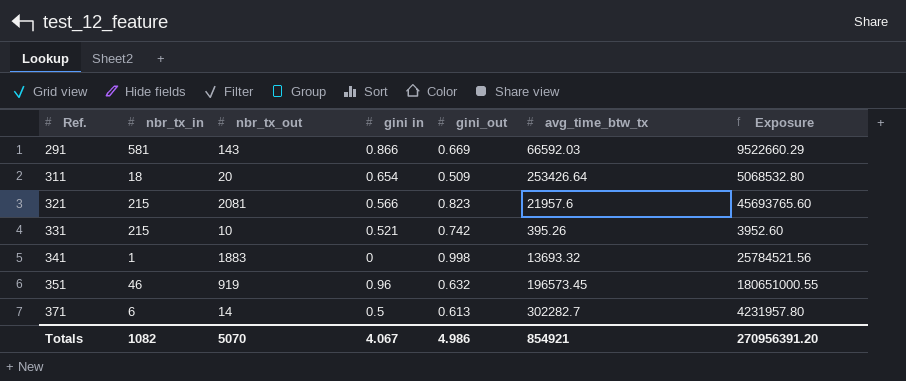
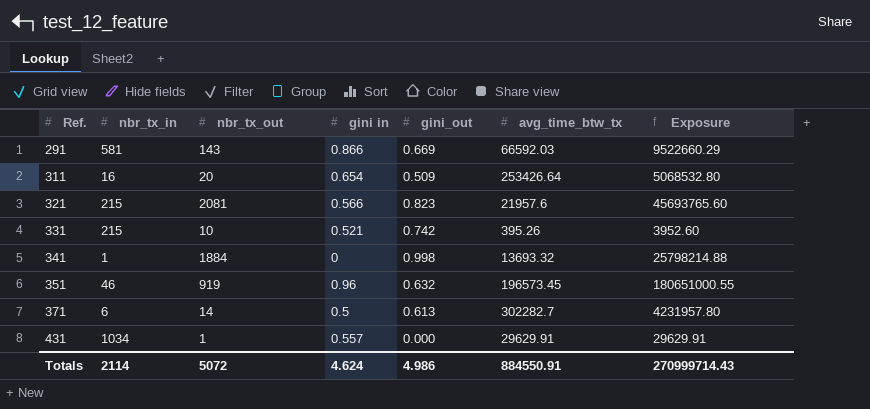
311 | nbr_tx_in: 18 -> 16
341 | nbr_tx_out: 1883 -> 1884
341 | Exposure: 25784521.56 -> 25798214.88
row 431: none -> 1034 | 1 | 0.557 | 0.000 | 29629.91 | 29629.91
Totals | nbr_tx_in: 1082 -> 2114
Totals | nbr_tx_out: 5070 -> 5072
Totals | gini in: 4.067 -> 4.624
Totals | avg_time_btw_tx: 854921 -> 884550.91
Totals | Exposure: 270956391.20 -> 270999714.43

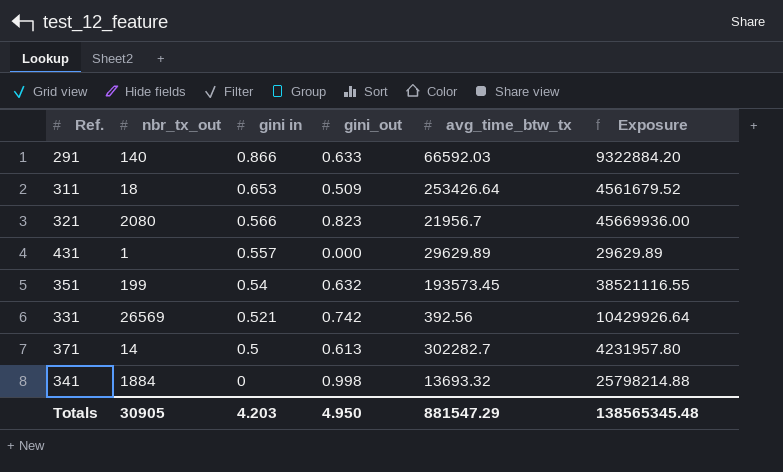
row order: Ref. ascending -> gini in descending
column nbr_tx_in | position: 2 -> none
291 | nbr_tx_out: 143 -> 140
291 | gini_out: 0.669 -> 0.633
291 | Exposure: 9522660.29 -> 9322884.20
311 | nbr_tx_out: 20 -> 18
311 | gini in: 0.654 -> 0.653
311 | Exposure: 5068532.80 -> 4561679.52
321 | nbr_tx_out: 2081 -> 2080
321 | avg_time_btw_tx: 21957.6 -> 21956.7
321 | Exposure: 45693765.60 -> 45669936.00
431 | avg_time_btw_tx: 29629.91 -> 29629.89
431 | Exposure: 29629.91 -> 29629.89
351 | nbr_tx_out: 919 -> 199
351 | gini in: 0.96 -> 0.54
351 | avg_time_btw_tx: 196573.45 -> 193573.45
351 | Exposure: 180651000.55 -> 38521116.55
331 | nbr_tx_out: 10 -> 26569
331 | avg_time_btw_tx: 395.26 -> 392.56
331 | Exposure: 3952.60 -> 10429926.64
Totals | nbr_tx_out: 5072 -> 30905
Totals | gini in: 4.624 -> 4.203
Totals | gini_out: 4.986 -> 4.950
Totals | avg_time_btw_tx: 884550.91 -> 881547.29
Totals | Exposure: 270999714.43 -> 138565345.48

